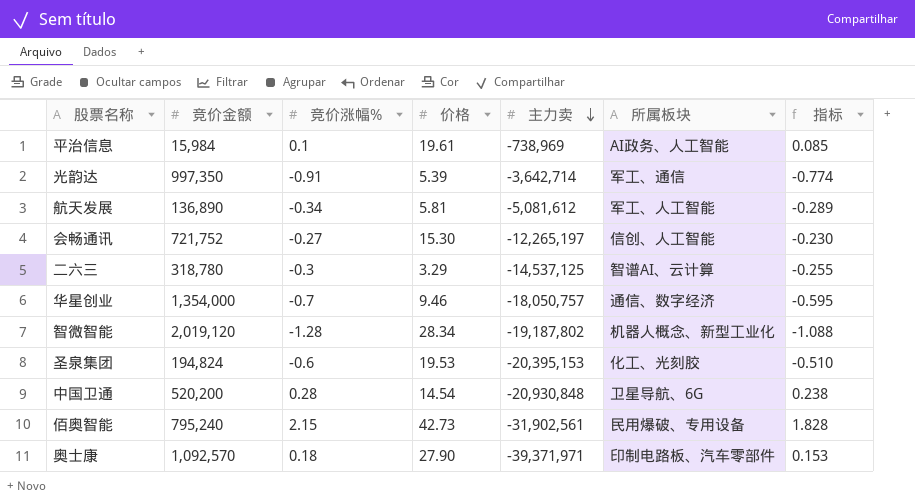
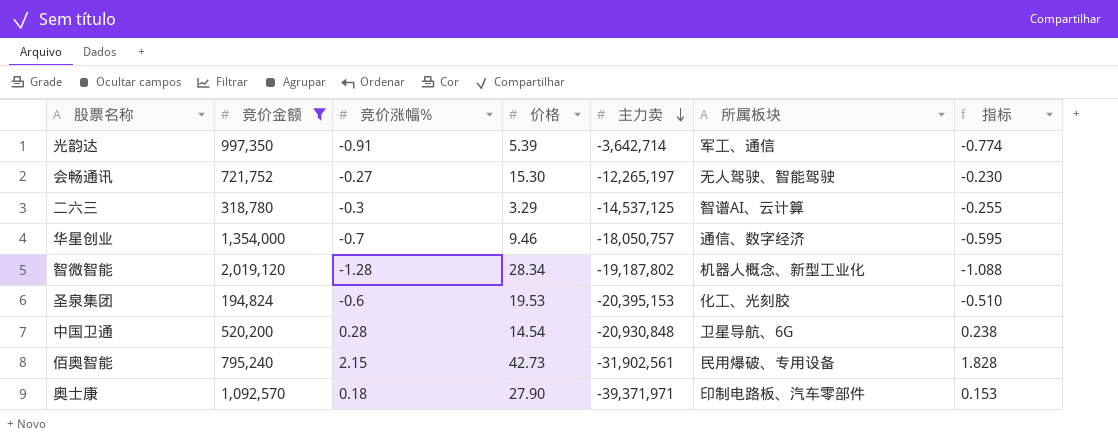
filter: none -> 竞价金额 >= 194,824
会畅通讯 | 所属板块: 信创、人工智能 -> 无人驾驶、智能驾驶

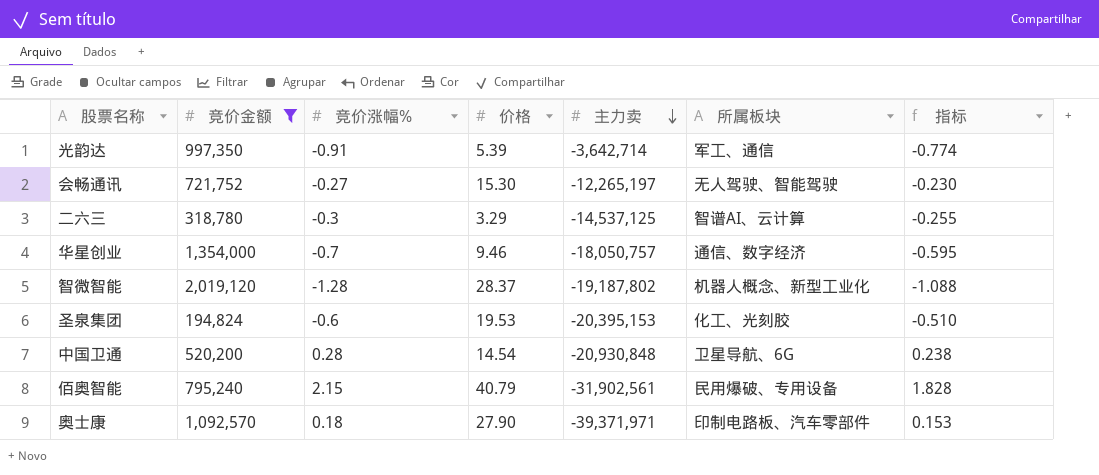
智微智能 | 价格: 28.34 -> 28.37
佰奥智能 | 价格: 42.73 -> 40.79

